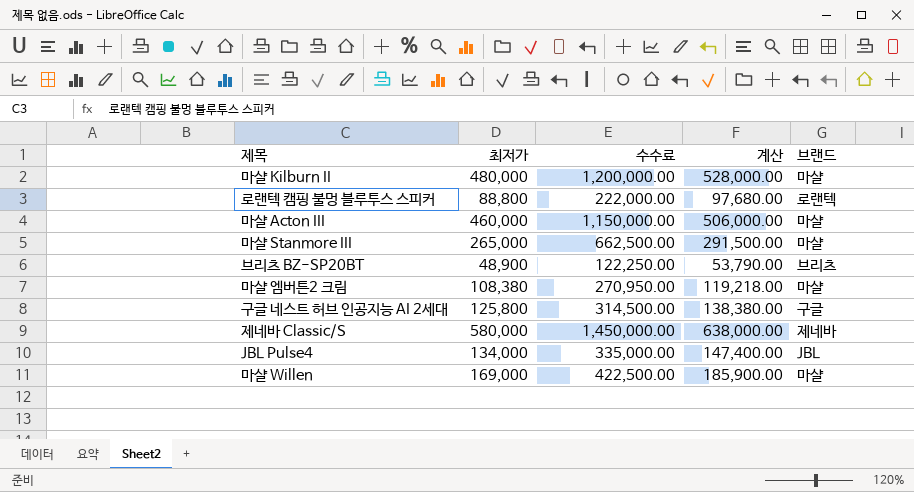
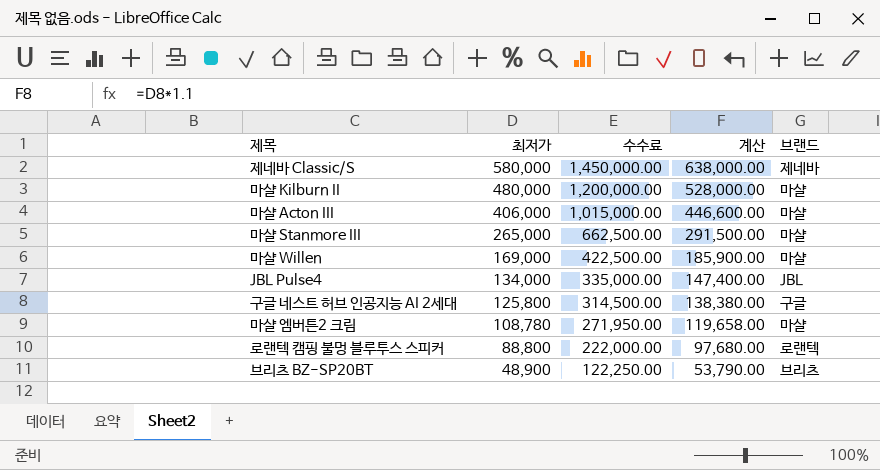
row order: none -> 최저가 descending
마샬 Acton III | 최저가: 460,000 -> 406,000
마샬 Acton III | 수수료: 1,150,000.00 -> 1,015,000.00
마샬 Acton III | 계산: 506,000.00 -> 446,600.00
마샬 엠버튼2 크림 | 최저가: 108,380 -> 108,780
마샬 엠버튼2 크림 | 수수료: 270,950.00 -> 271,950.00
마샬 엠버튼2 크림 | 계산: 119,218.00 -> 119,658.00

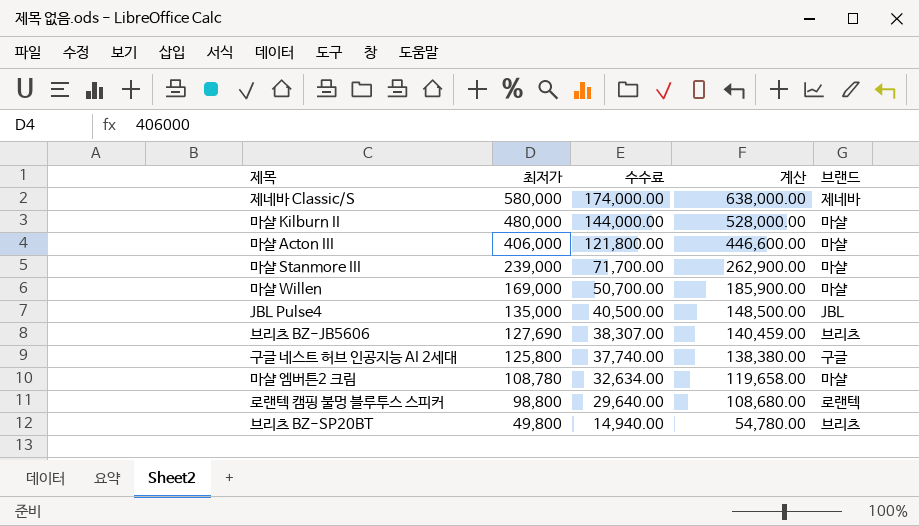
column 수수료 | formula: [최저가] * 2.5 -> [최저가] * 0.3
마샬 Stanmore III | 최저가: 265,000 -> 239,000
마샬 Stanmore III | 계산: 291,500.00 -> 262,900.00
JBL Pulse4 | 최저가: 134,000 -> 135,000
JBL Pulse4 | 계산: 147,400.00 -> 148,500.00
row 브리츠 BZ-JB5606: none -> 127,690 | 38,307.00 | 140,459.00 | 브리츠
로랜텍 캠핑 불멍 블루투스 스피커 | 최저가: 88,800 -> 98,800
로랜텍 캠핑 불멍 블루투스 스피커 | 계산: 97,680.00 -> 108,680.00
브리츠 BZ-SP20BT | 최저가: 48,900 -> 49,800
브리츠 BZ-SP20BT | 계산: 53,790.00 -> 54,780.00

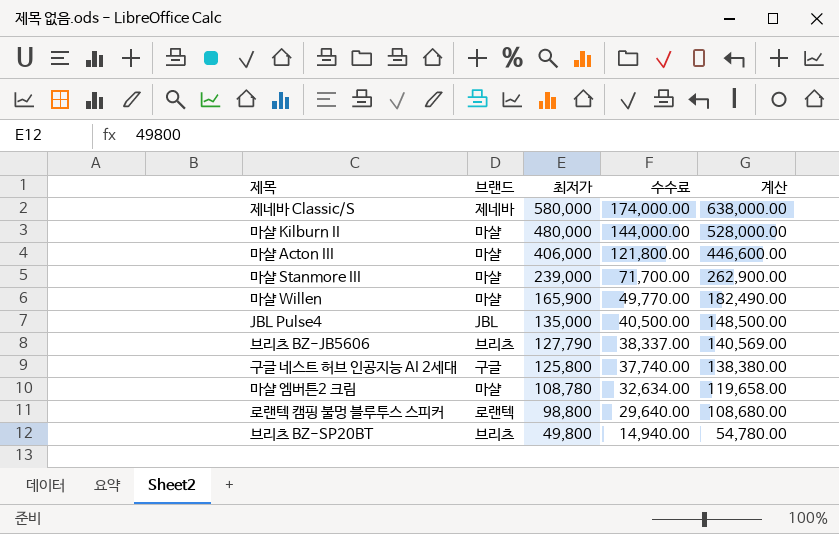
column 브랜드 | position: 5 -> 2
마샬 Willen | 최저가: 169,000 -> 165,900
마샬 Willen | 수수료: 50,700.00 -> 49,770.00
마샬 Willen | 계산: 185,900.00 -> 182,490.00
브리츠 BZ-JB5606 | 최저가: 127,690 -> 127,790
브리츠 BZ-JB5606 | 수수료: 38,307.00 -> 38,337.00
브리츠 BZ-JB5606 | 계산: 140,459.00 -> 140,569.00

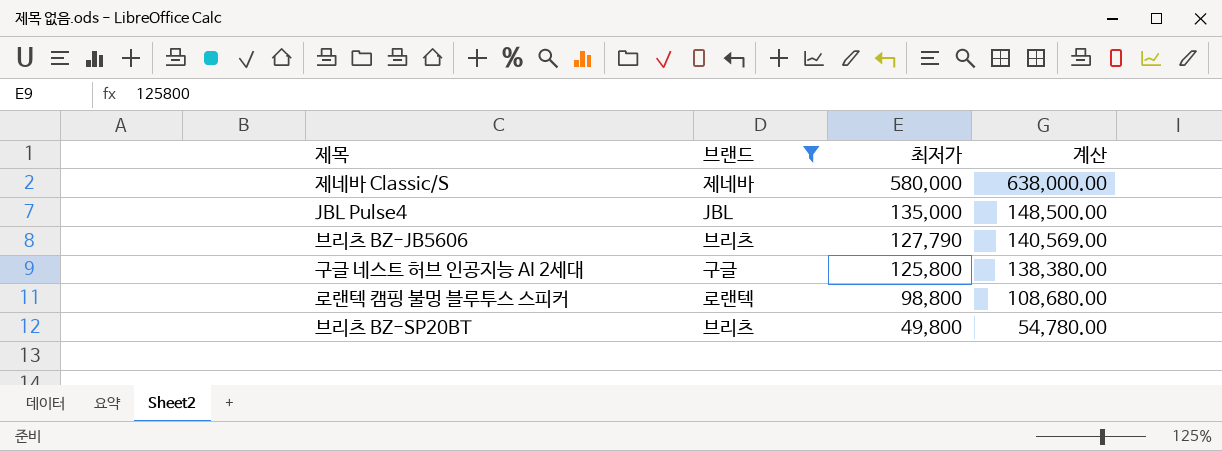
filter: none -> 브랜드 != 마샬
column 수수료 | formula: [최저가] * 0.3 -> none

